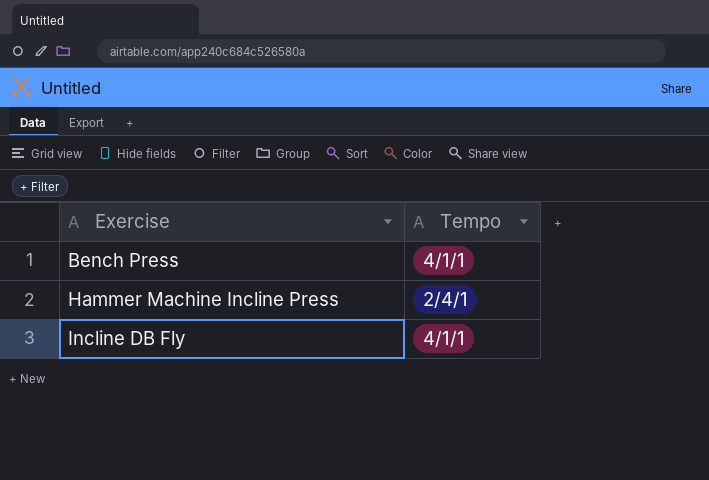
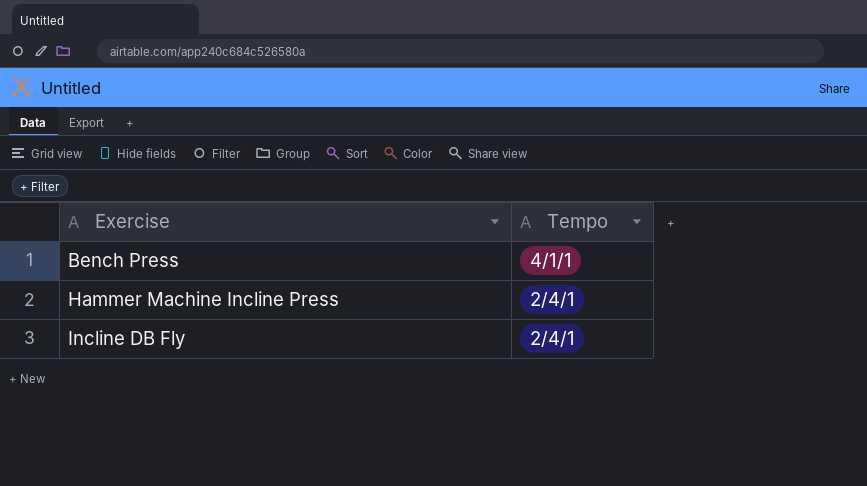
Incline DB Fly | Tempo: 4/1/1 -> 2/4/1

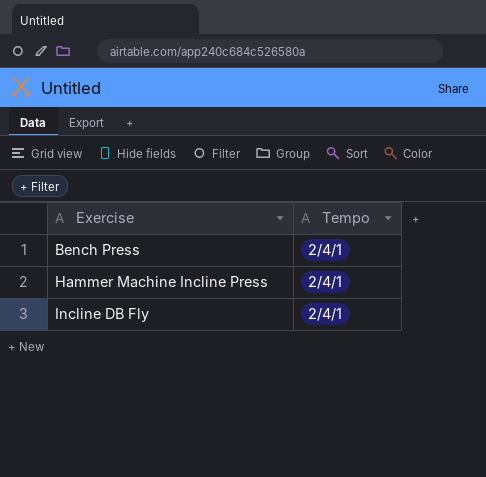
Bench Press | Tempo: 4/1/1 -> 2/4/1

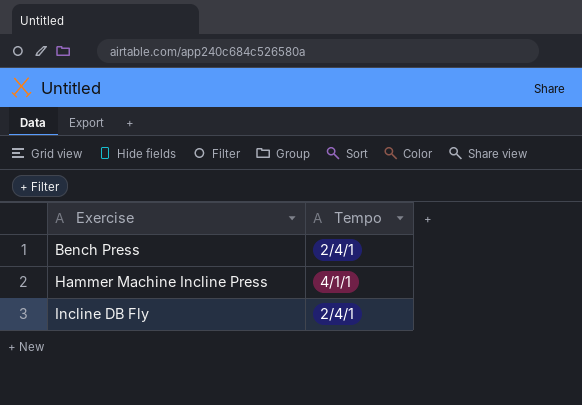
Hammer Machine Incline Press | Tempo: 2/4/1 -> 4/1/1

